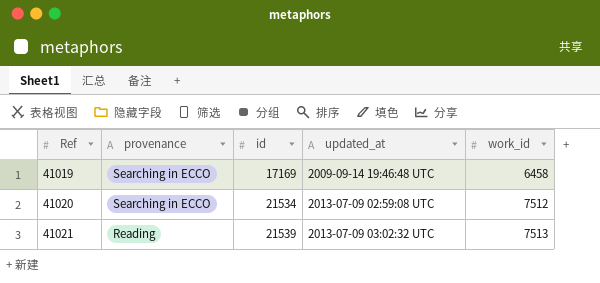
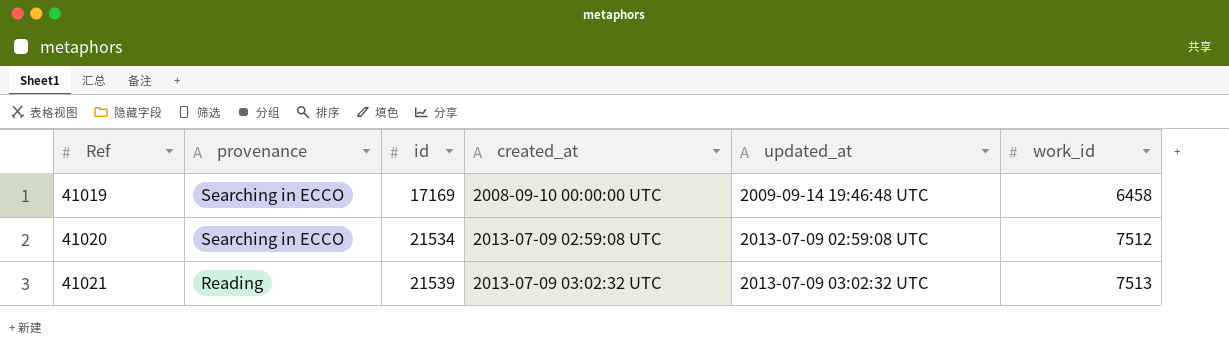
column created_at | position: none -> 4

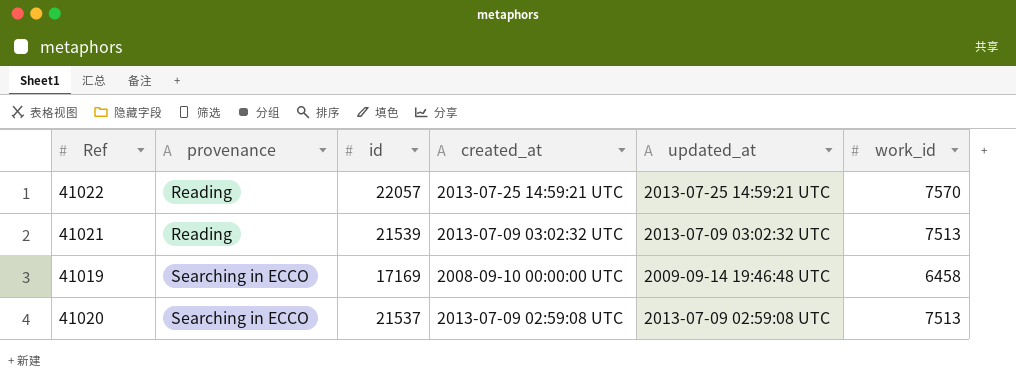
row order: Ref ascending -> provenance ascending
row 41022: none -> Reading | 22057 | 2013-07-25 14:59:21 UTC | 2013-07-25 14:59:21 UTC | 7570
41020 | id: 21534 -> 21537
41020 | work_id: 7512 -> 7513

